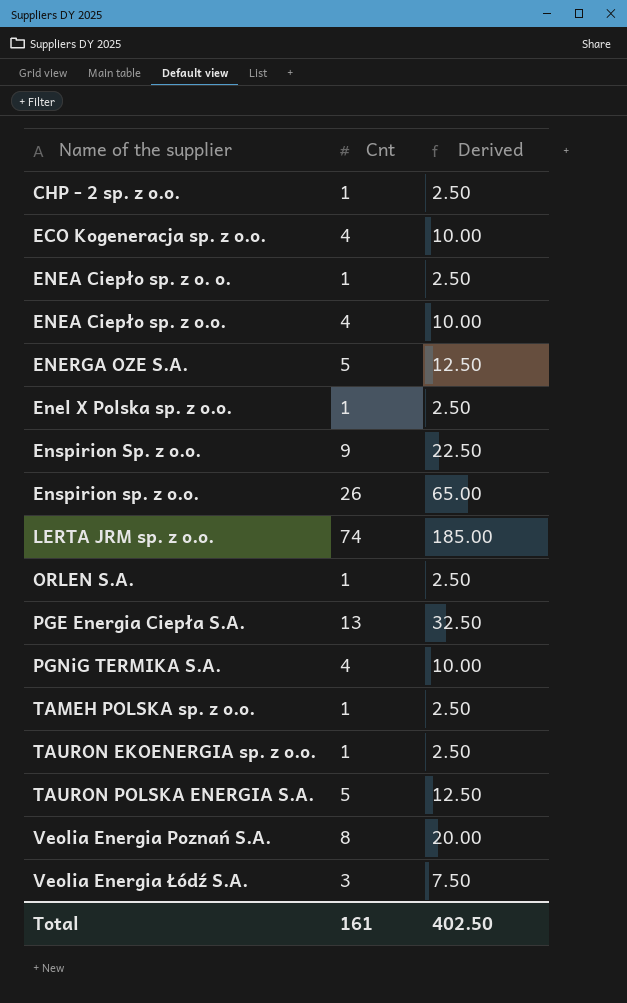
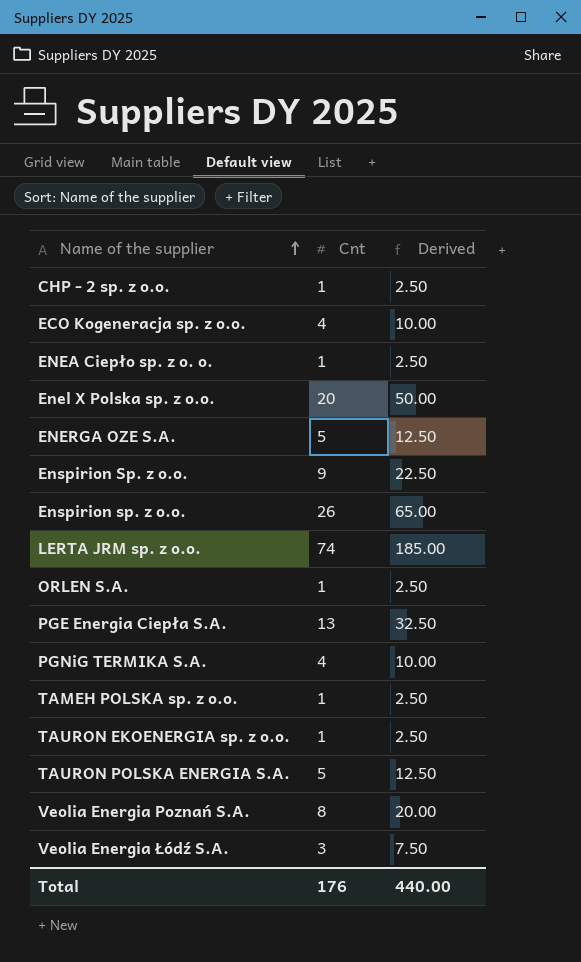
row order: none -> Name of the supplier ascending
row ENEA Ciepło sp. z o.o.: 4 | 10.00 -> none
Enel X Polska sp. z o.o. | Cnt: 1 -> 20
Enel X Polska sp. z o.o. | Derived: 2.50 -> 50.00
Total | Cnt: 161 -> 176
Total | Derived: 402.50 -> 440.00

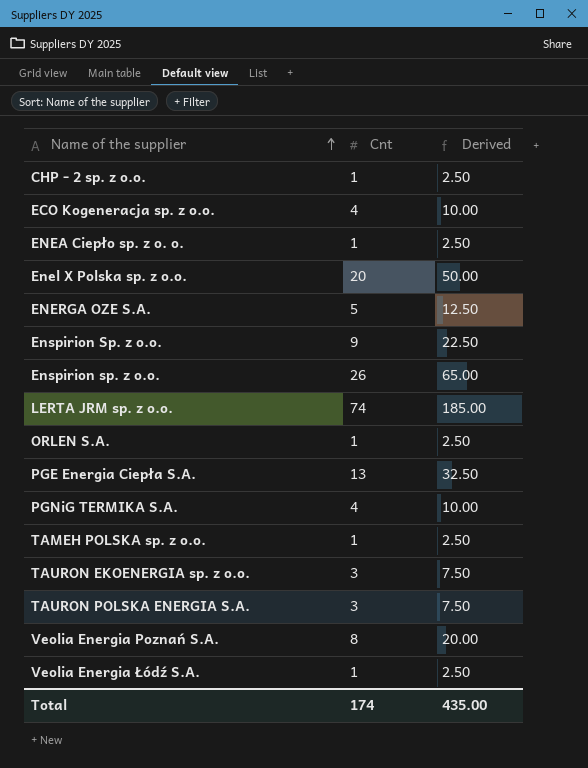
TAURON EKOENERGIA sp. z o.o. | Cnt: 1 -> 3
TAURON EKOENERGIA sp. z o.o. | Derived: 2.50 -> 7.50
TAURON POLSKA ENERGIA S.A. | Cnt: 5 -> 3
TAURON POLSKA ENERGIA S.A. | Derived: 12.50 -> 7.50
Veolia Energia Łódź S.A. | Cnt: 3 -> 1
Veolia Energia Łódź S.A. | Derived: 7.50 -> 2.50
Total | Cnt: 176 -> 174
Total | Derived: 440.00 -> 435.00

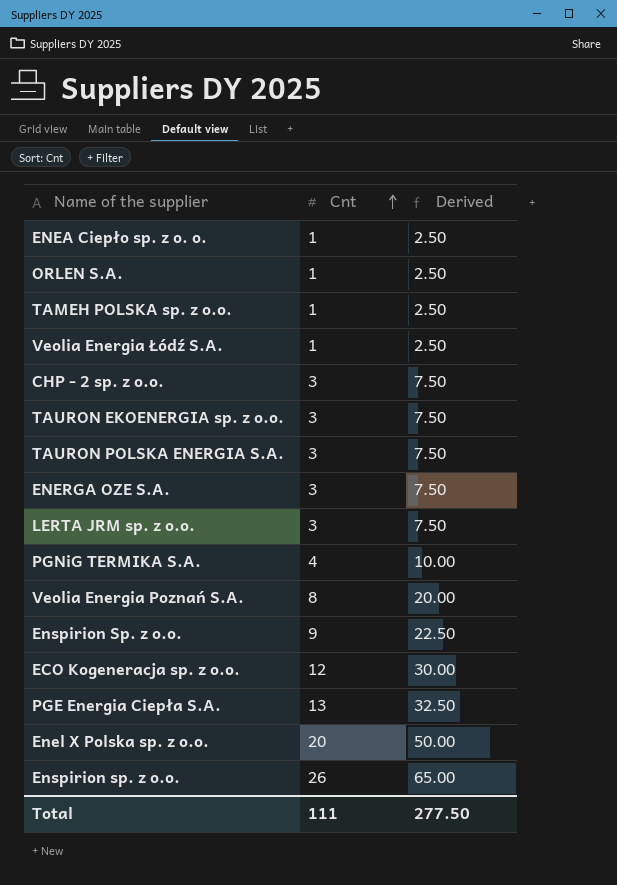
row order: Name of the supplier ascending -> Cnt ascending
CHP - 2 sp. z o.o. | Cnt: 1 -> 3
CHP - 2 sp. z o.o. | Derived: 2.50 -> 7.50
ENERGA OZE S.A. | Cnt: 5 -> 3
ENERGA OZE S.A. | Derived: 12.50 -> 7.50
LERTA JRM sp. z o.o. | Cnt: 74 -> 3
LERTA JRM sp. z o.o. | Derived: 185.00 -> 7.50
ECO Kogeneracja sp. z o.o. | Cnt: 4 -> 12
ECO Kogeneracja sp. z o.o. | Derived: 10.00 -> 30.00
Total | Cnt: 174 -> 111
Total | Derived: 435.00 -> 277.50

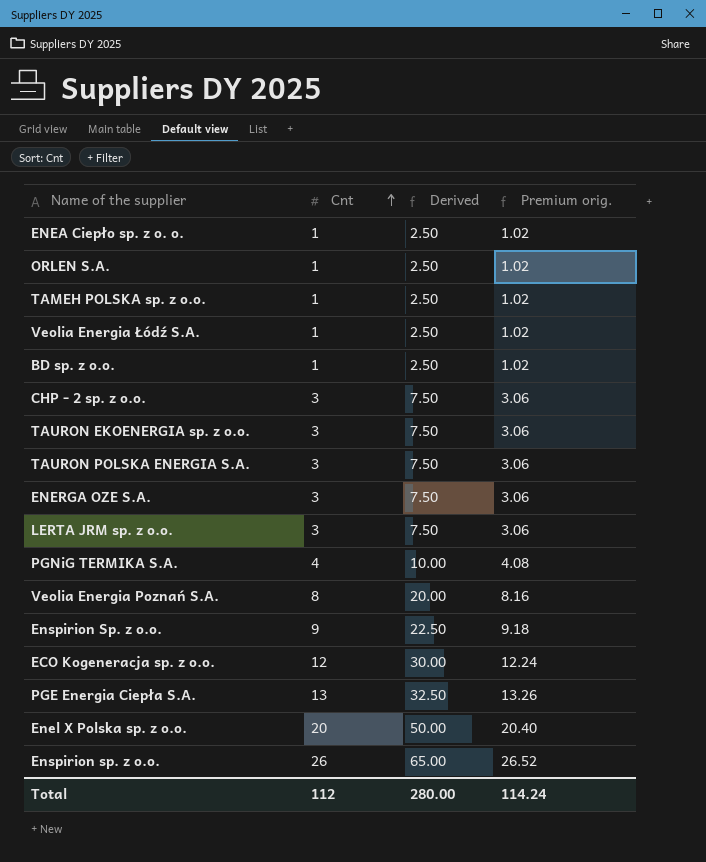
column Premium orig. | formula: none -> [Cnt] * 1.02
row BD sp. z o.o.: none -> 1 | 2.50 | 1.02
Total | Cnt: 111 -> 112
Total | Derived: 277.50 -> 280.00

